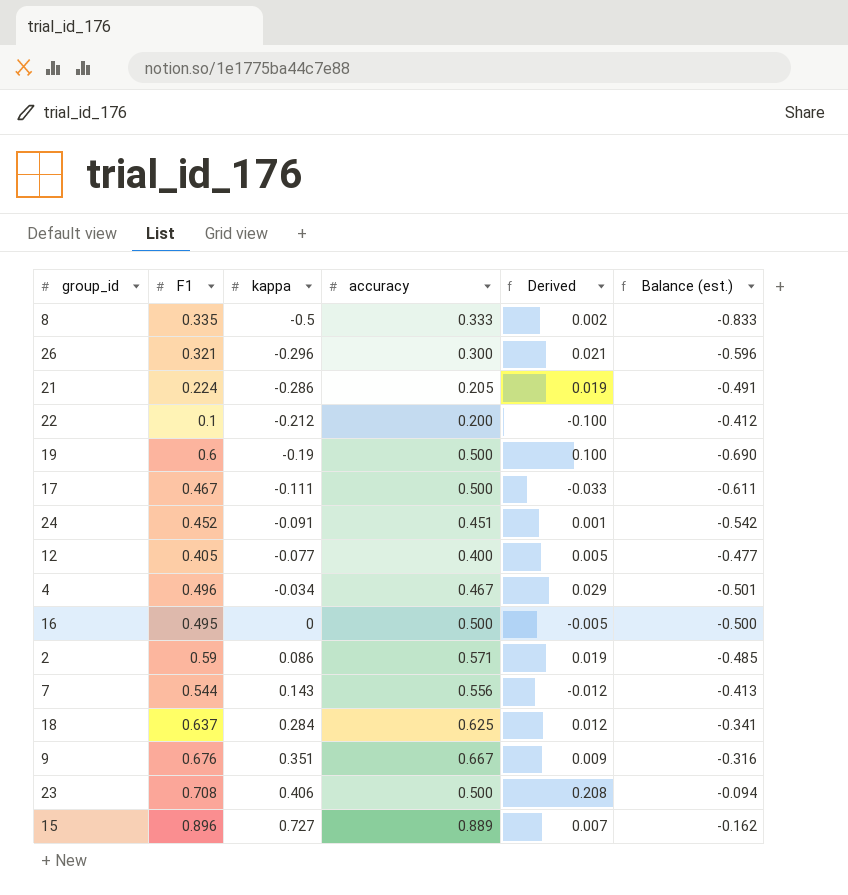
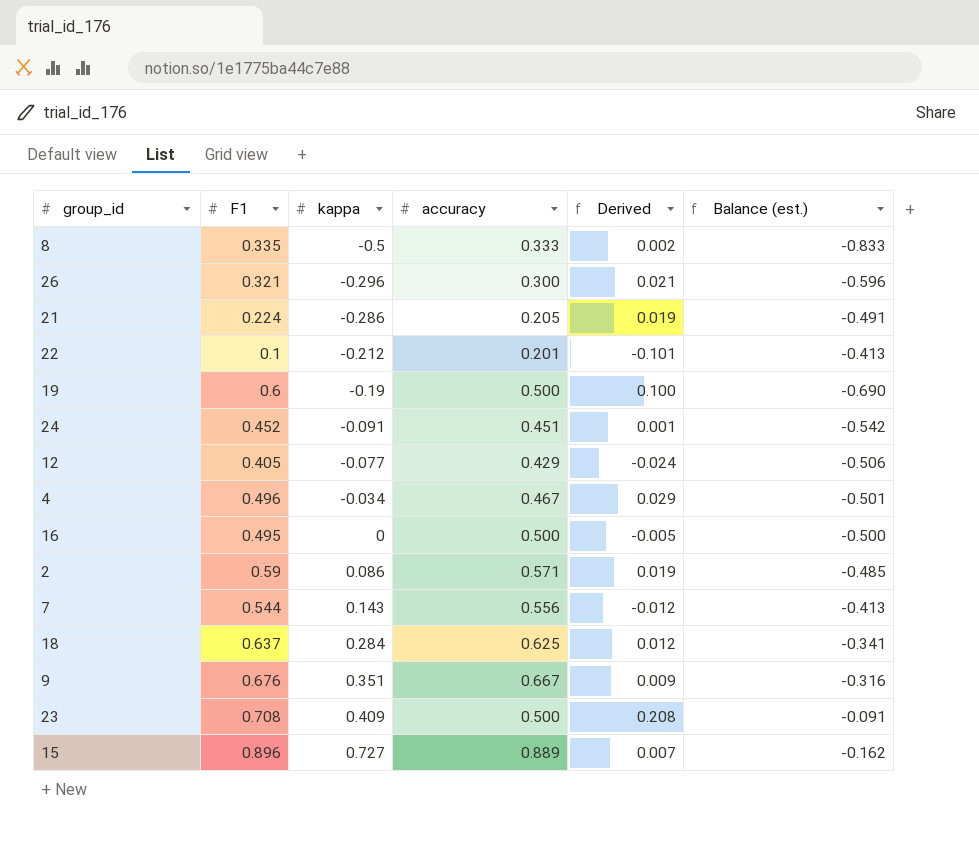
row 17: 0.467 | -0.111 | 0.500 | -0.033 | -0.611 -> none
22 | accuracy: 0.200 -> 0.201
22 | Derived: -0.100 -> -0.101
22 | Balance (est.): -0.412 -> -0.413
12 | accuracy: 0.400 -> 0.429
12 | Derived: 0.005 -> -0.024
12 | Balance (est.): -0.477 -> -0.506
23 | kappa: 0.406 -> 0.409
23 | Balance (est.): -0.094 -> -0.091

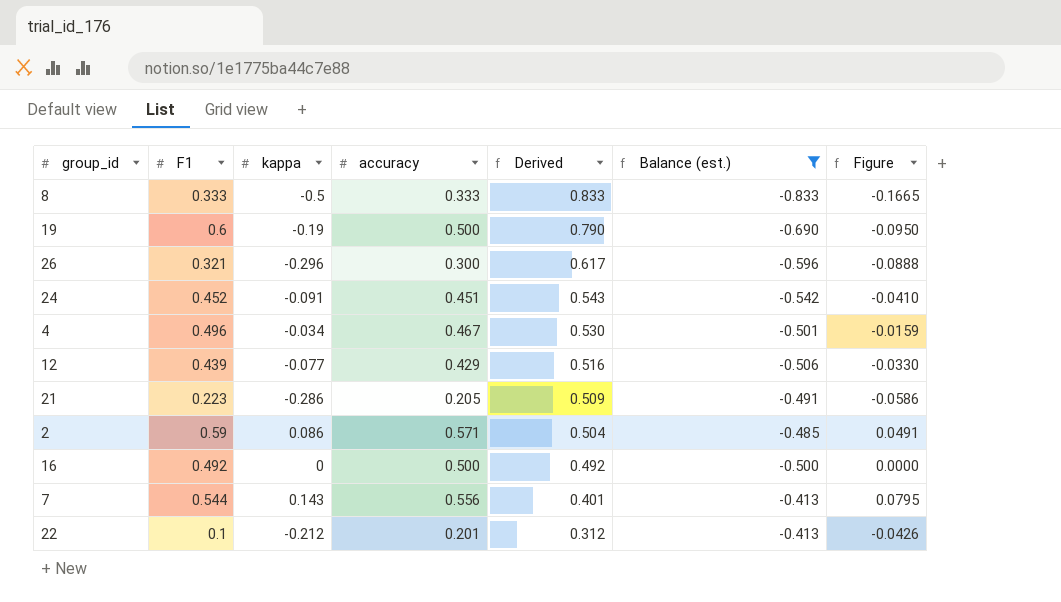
filter: none -> Balance (est.) <= -0.413
row order: kappa ascending -> Derived descending
column Derived | formula: [F1] - [accuracy] -> [F1] - [kappa]
column Figure | formula: none -> [kappa] * [accuracy]
8 | F1: 0.335 -> 0.333
12 | F1: 0.405 -> 0.439
21 | F1: 0.224 -> 0.223
16 | F1: 0.495 -> 0.492

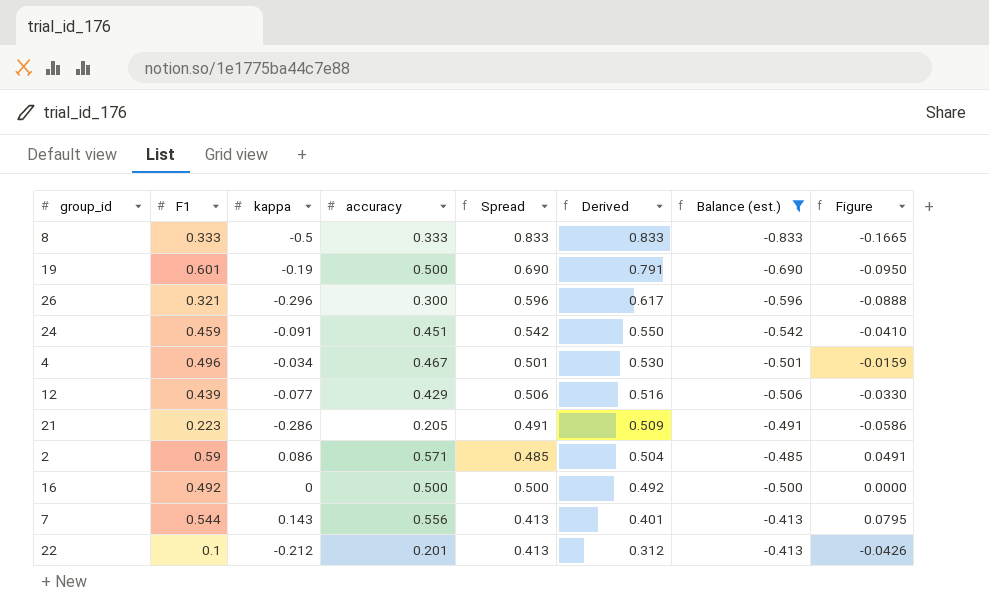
column Spread | formula: none -> [accuracy] - [kappa]
19 | F1: 0.6 -> 0.601
19 | Derived: 0.790 -> 0.791
24 | F1: 0.452 -> 0.459
24 | Derived: 0.543 -> 0.550

